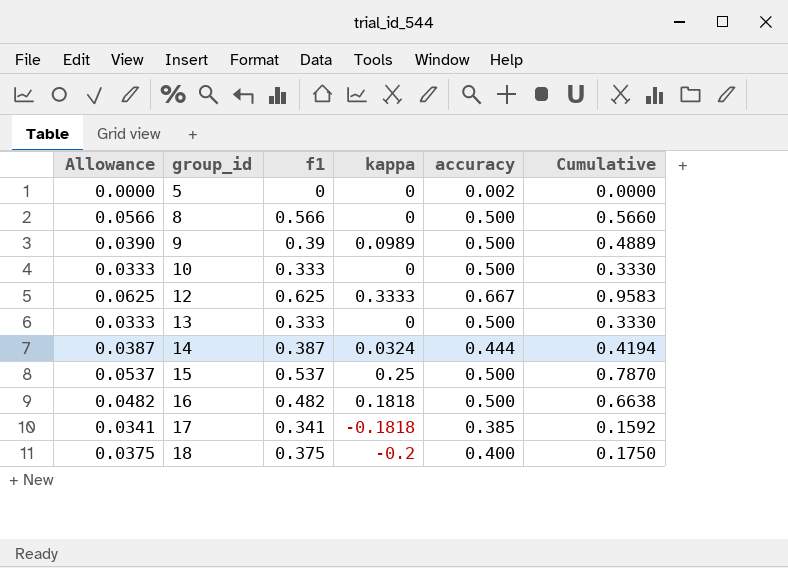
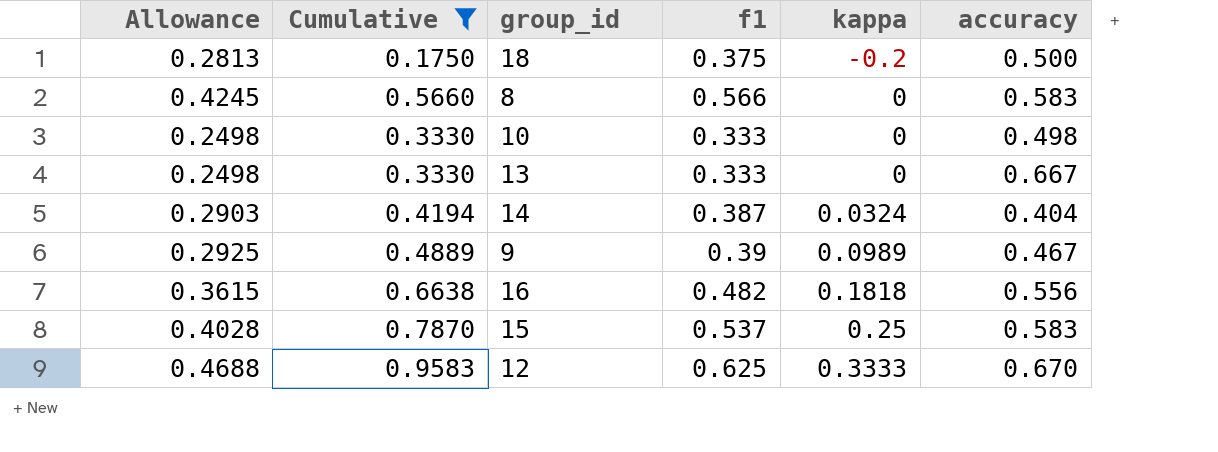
filter: none -> Cumulative >= 0.1750
row order: group_id ascending -> kappa ascending
column Allowance | formula: [f1] * 0.1 -> [f1] * 0.75
column Cumulative | position: 6 -> 2
18 | accuracy: 0.400 -> 0.500
8 | accuracy: 0.500 -> 0.583
10 | accuracy: 0.500 -> 0.498
13 | accuracy: 0.500 -> 0.667
14 | accuracy: 0.444 -> 0.404
9 | accuracy: 0.500 -> 0.467
16 | accuracy: 0.500 -> 0.556
15 | accuracy: 0.500 -> 0.583
12 | accuracy: 0.667 -> 0.670

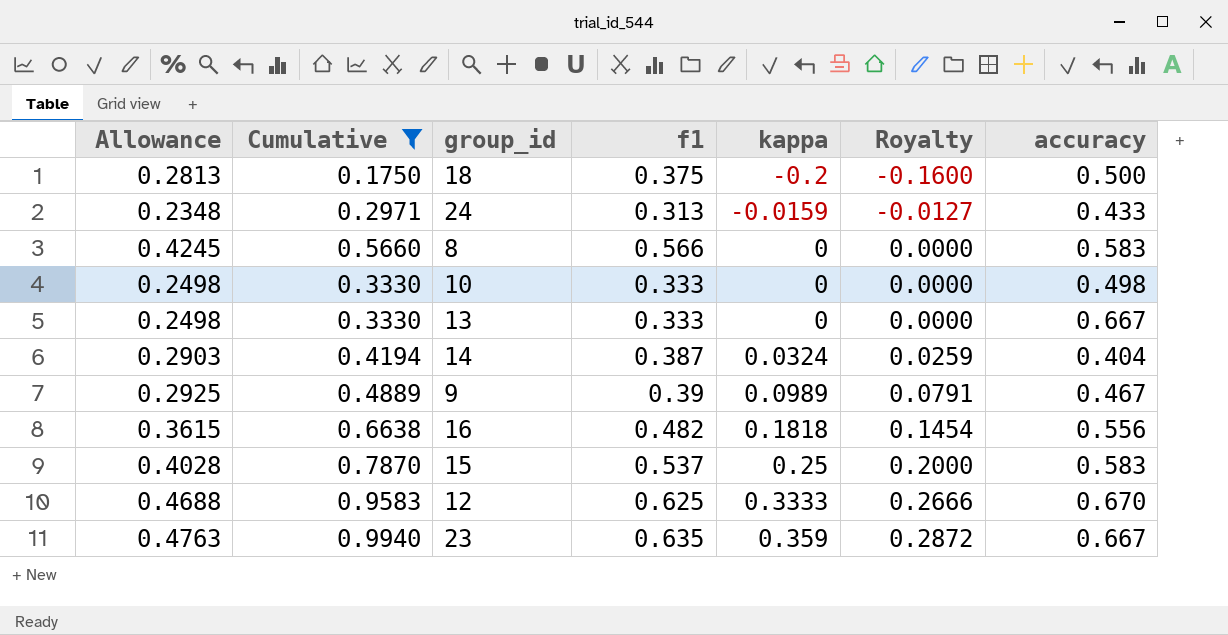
column Royalty | formula: none -> [kappa] * 0.8
row 24: none -> 0.2348 | 0.2971 | 0.313 | -0.0159 | -0.0127 | 0.433
row 23: none -> 0.4763 | 0.9940 | 0.635 | 0.359 | 0.2872 | 0.667

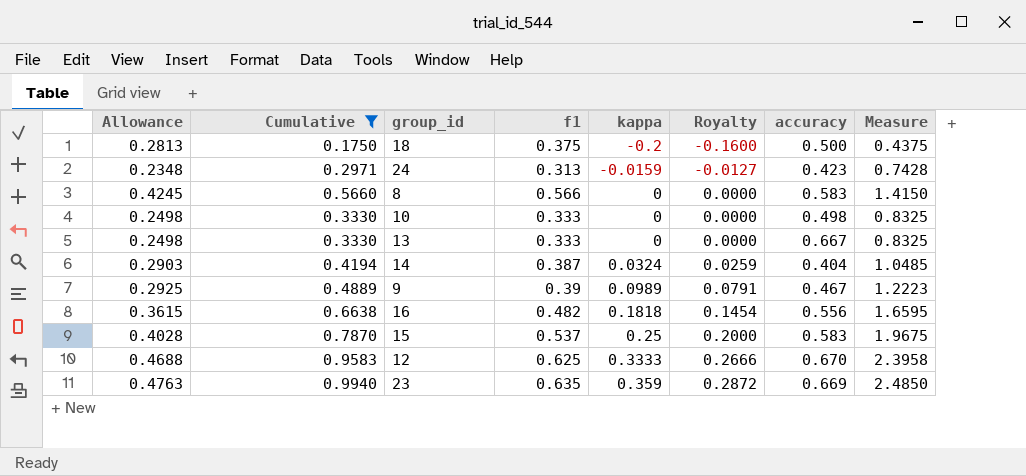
column Measure | formula: none -> [Cumulative] * 2.5
24 | accuracy: 0.433 -> 0.423
23 | accuracy: 0.667 -> 0.669

